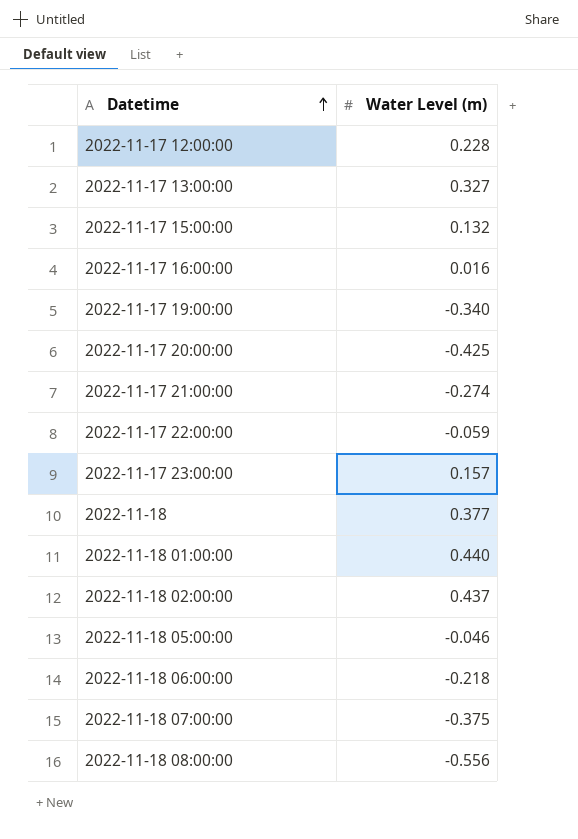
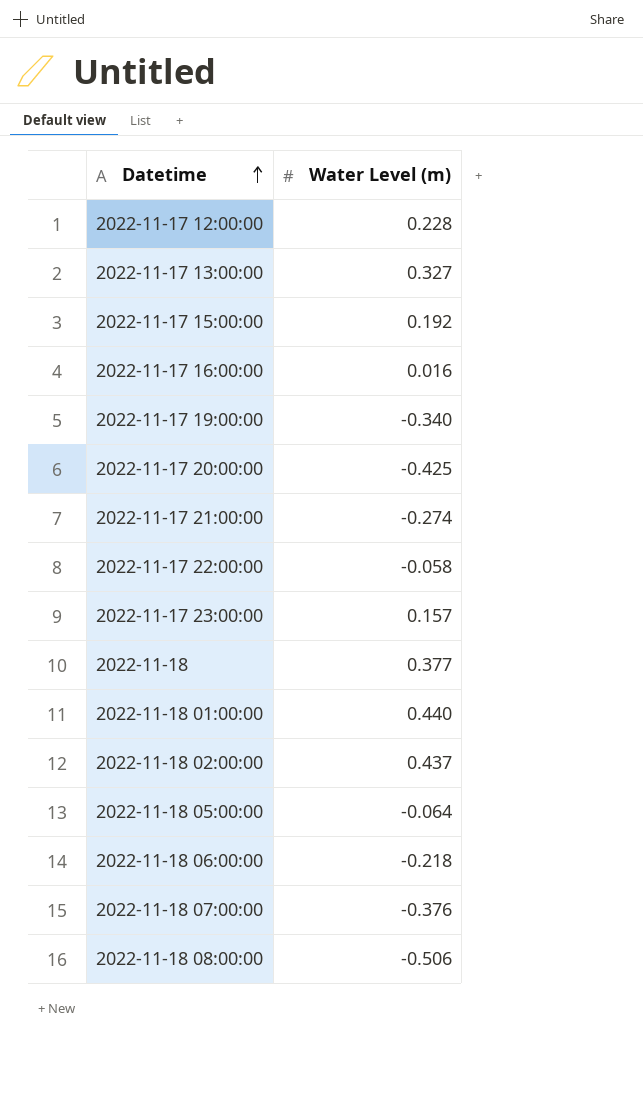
2022-11-17 15:00:00 | Water Level (m): 0.132 -> 0.192
2022-11-17 22:00:00 | Water Level (m): -0.059 -> -0.058
2022-11-18 05:00:00 | Water Level (m): -0.046 -> -0.064
2022-11-18 07:00:00 | Water Level (m): -0.375 -> -0.376
2022-11-18 08:00:00 | Water Level (m): -0.556 -> -0.506

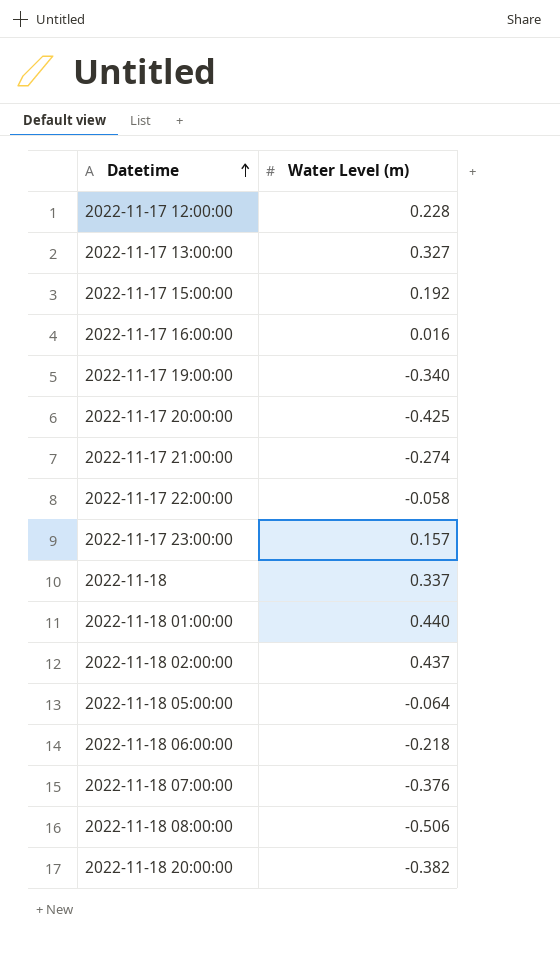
2022-11-18 | Water Level (m): 0.377 -> 0.337
row 2022-11-18 20:00:00: none -> -0.382

